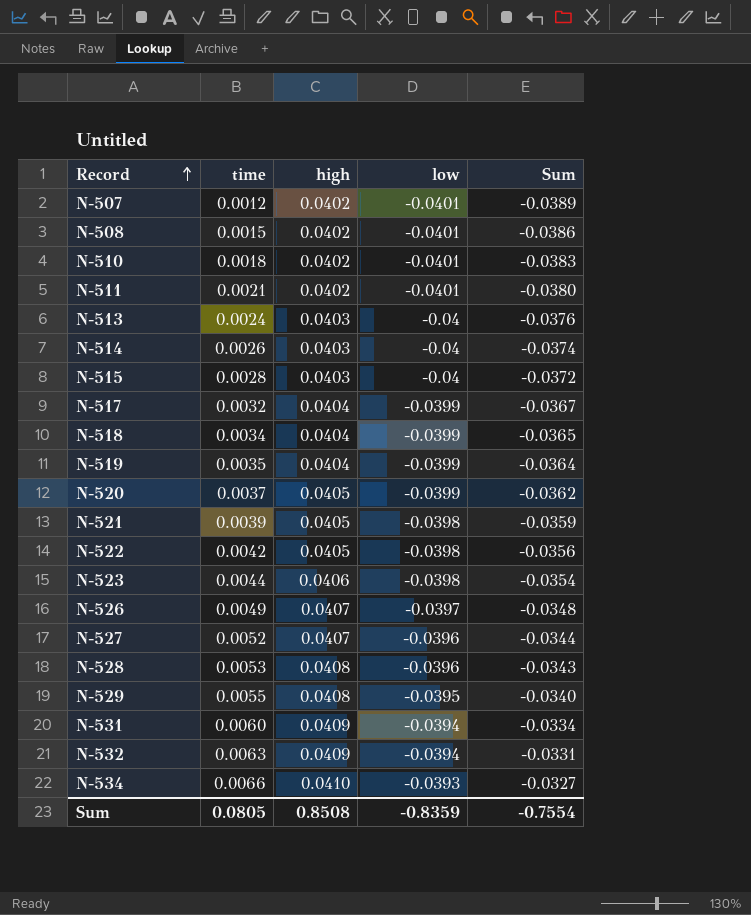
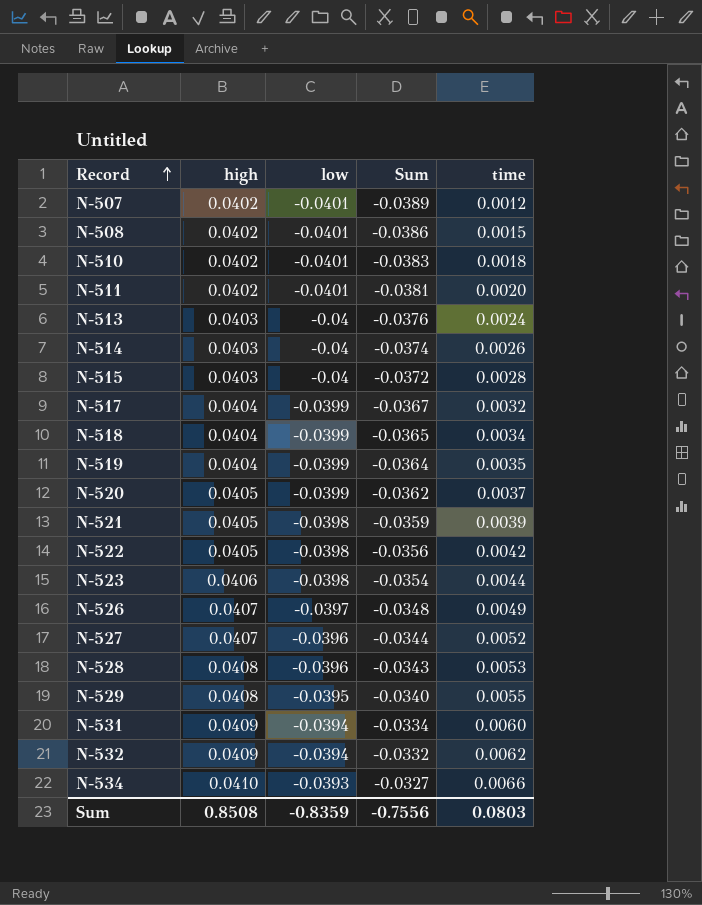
column time | position: 2 -> 5
N-511 | Sum: -0.0380 -> -0.0381
N-511 | time: 0.0021 -> 0.0020
N-532 | Sum: -0.0331 -> -0.0332
N-532 | time: 0.0063 -> 0.0062
Sum | Sum: -0.7554 -> -0.7556
Sum | time: 0.0805 -> 0.0803

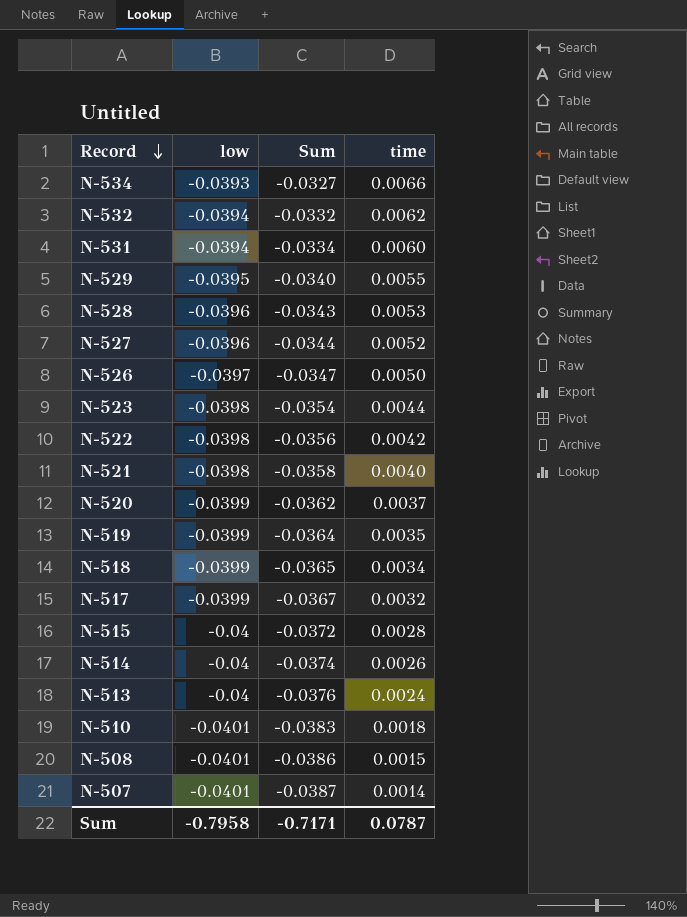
row order: Record ascending -> Record descending
column high | position: 2 -> none
row N-511: 0.0402 | -0.0401 | -0.0381 | 0.0020 -> none
N-526 | Sum: -0.0348 -> -0.0347
N-526 | time: 0.0049 -> 0.0050
N-521 | Sum: -0.0359 -> -0.0358
N-521 | time: 0.0039 -> 0.0040
N-507 | Sum: -0.0389 -> -0.0387
N-507 | time: 0.0012 -> 0.0014
Sum | low: -0.8359 -> -0.7958
Sum | Sum: -0.7556 -> -0.7171
Sum | time: 0.0803 -> 0.0787

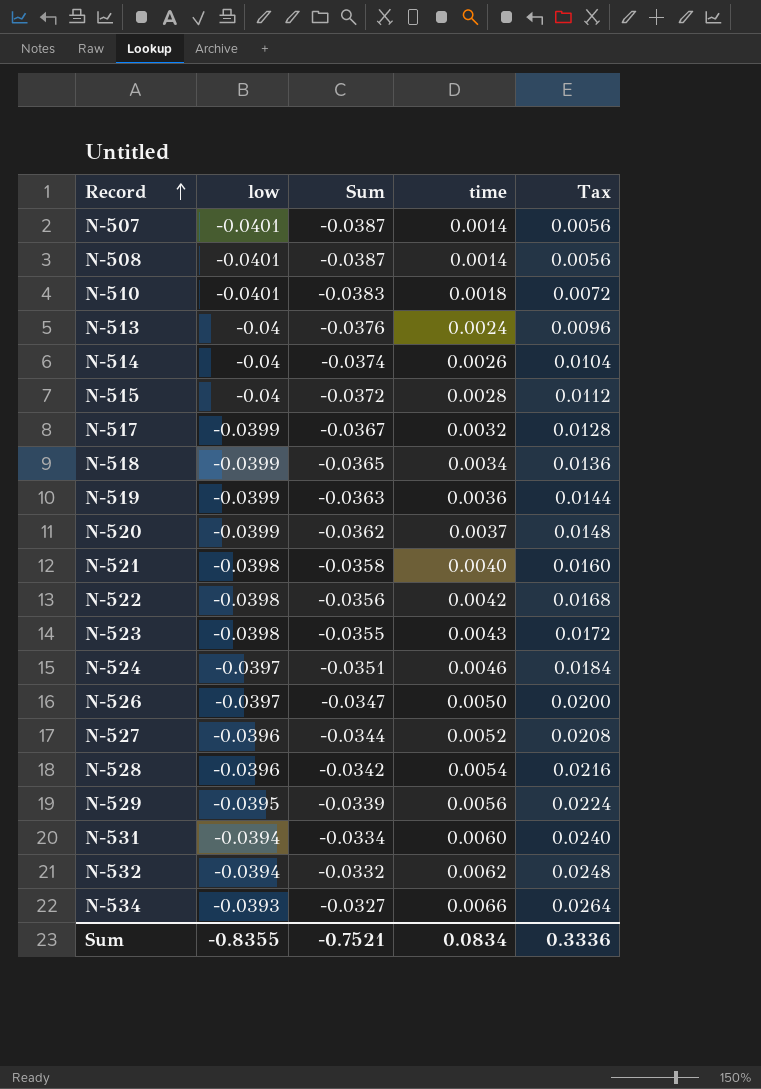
row order: Record descending -> Record ascending
column Tax | formula: none -> [time] * 4
N-508 | Sum: -0.0386 -> -0.0387
N-508 | time: 0.0015 -> 0.0014
N-519 | Sum: -0.0364 -> -0.0363
N-519 | time: 0.0035 -> 0.0036
N-523 | Sum: -0.0354 -> -0.0355
N-523 | time: 0.0044 -> 0.0043
row N-524: none -> -0.0397 | -0.0351 | 0.0046 | 0.0184
N-528 | Sum: -0.0343 -> -0.0342
N-528 | time: 0.0053 -> 0.0054
N-529 | Sum: -0.0340 -> -0.0339
N-529 | time: 0.0055 -> 0.0056
Sum | low: -0.7958 -> -0.8355
Sum | Sum: -0.7171 -> -0.7521
Sum | time: 0.0787 -> 0.0834

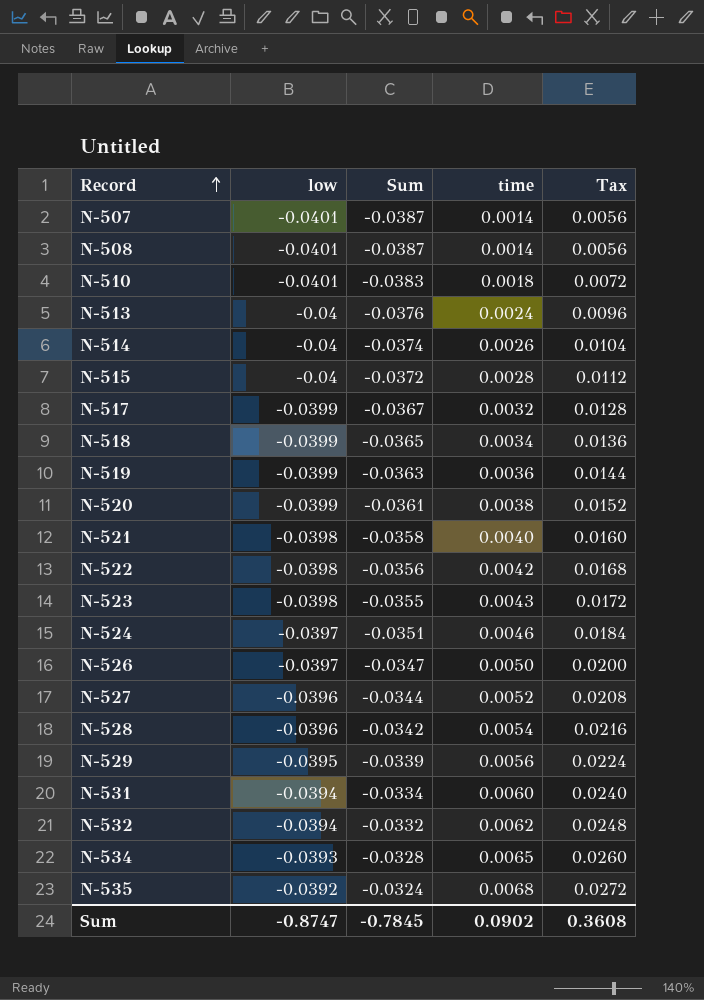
N-520 | Sum: -0.0362 -> -0.0361
N-520 | time: 0.0037 -> 0.0038
N-520 | Tax: 0.0148 -> 0.0152
N-534 | Sum: -0.0327 -> -0.0328
N-534 | time: 0.0066 -> 0.0065
N-534 | Tax: 0.0264 -> 0.0260
row N-535: none -> -0.0392 | -0.0324 | 0.0068 | 0.0272
Sum | low: -0.8355 -> -0.8747
Sum | Sum: -0.7521 -> -0.7845
Sum | time: 0.0834 -> 0.0902
Sum | Tax: 0.3336 -> 0.3608

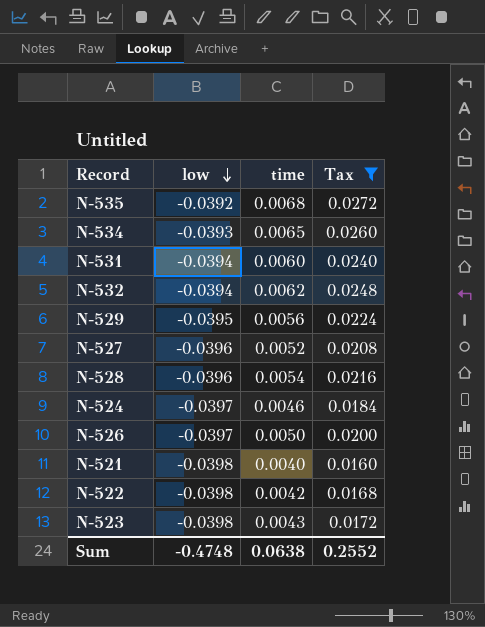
filter: none -> Tax >= 0.0160
row order: Record ascending -> low descending
column Sum | formula: [low] + [time] -> none
Sum | low: -0.8747 -> -0.4748
Sum | time: 0.0902 -> 0.0638
Sum | Tax: 0.3608 -> 0.2552

